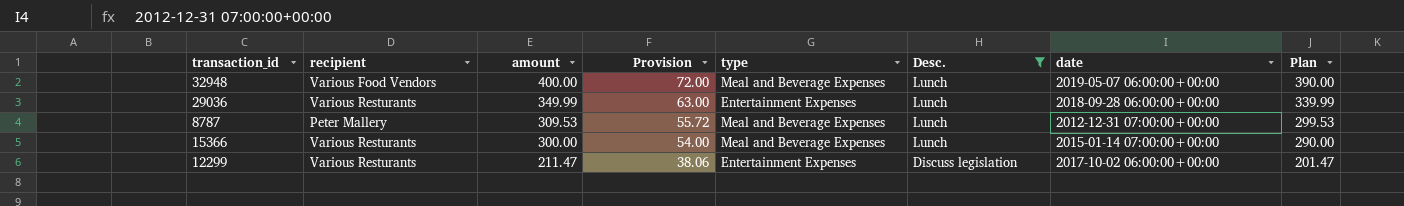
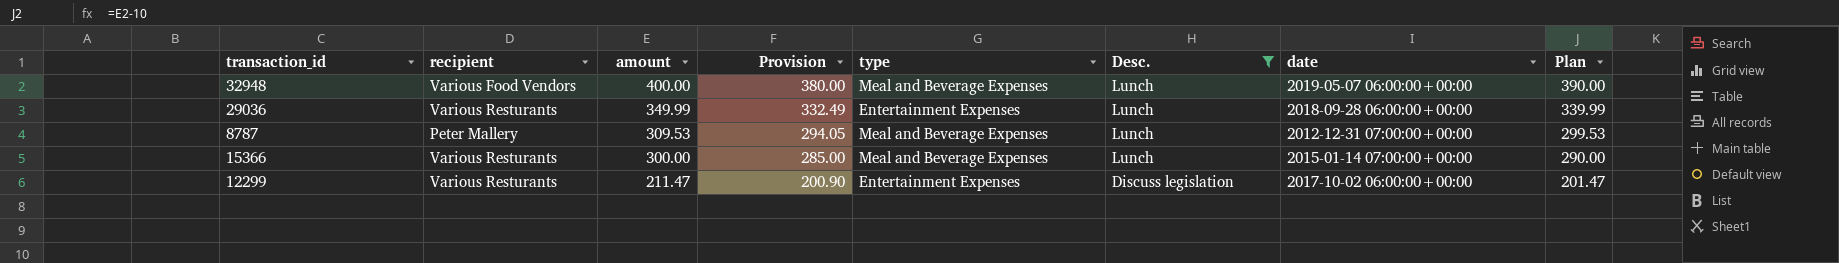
column Provision | formula: [amount] * 0.18 -> [amount] * 0.95

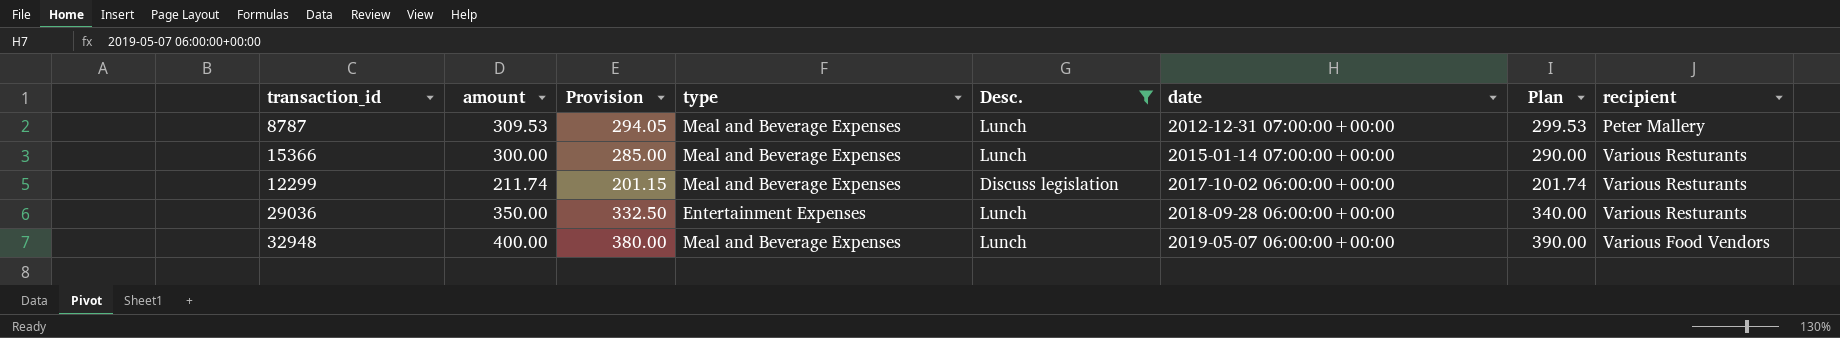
row order: amount descending -> date ascending
column recipient | position: 2 -> 8
12299 | amount: 211.47 -> 211.74
12299 | Provision: 200.90 -> 201.15
12299 | type: Entertainment Expenses -> Meal and Beverage Expenses
12299 | Plan: 201.47 -> 201.74
29036 | amount: 349.99 -> 350.00
29036 | Provision: 332.49 -> 332.50
29036 | Plan: 339.99 -> 340.00

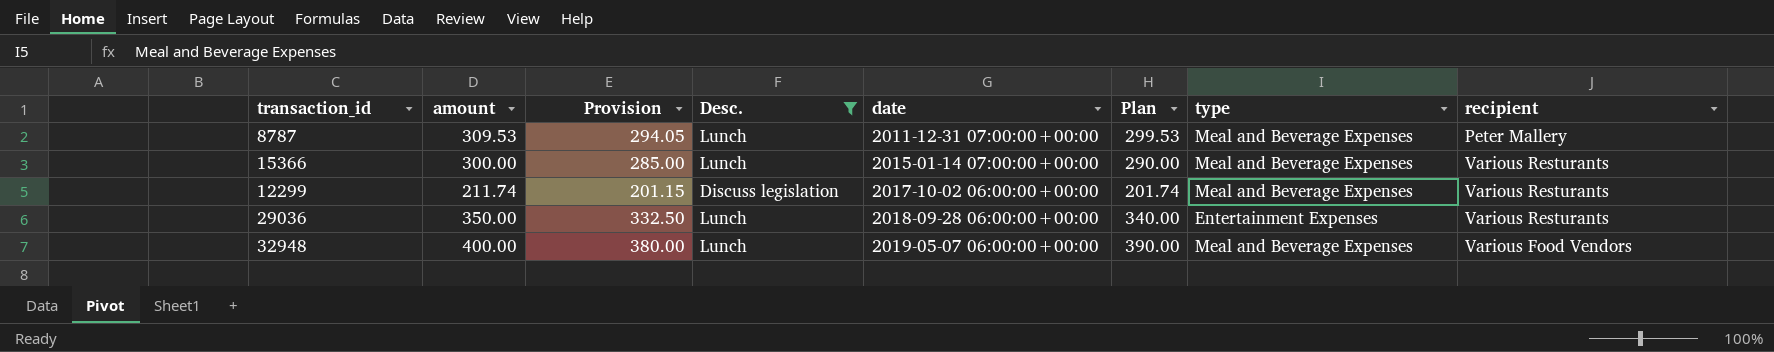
column type | position: 4 -> 7
8787 | date: 2012-12-31 07:00:00+00:00 -> 2011-12-31 07:00:00+00:00

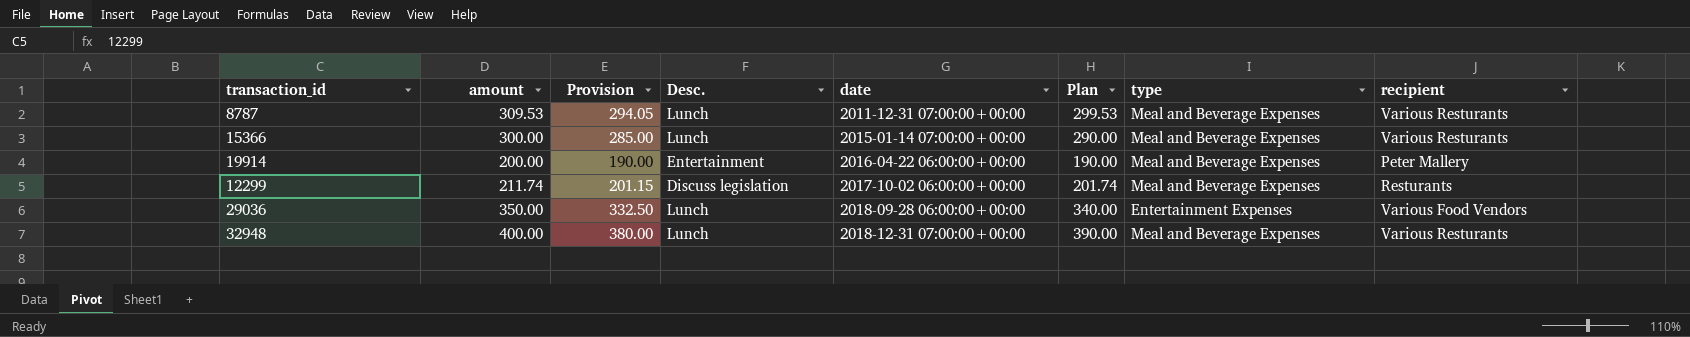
filter: Desc. != Entertainment -> none
8787 | recipient: Peter Mallery -> Various Resturants
12299 | recipient: Various Resturants -> Resturants
29036 | recipient: Various Resturants -> Various Food Vendors
32948 | date: 2019-05-07 06:00:00+00:00 -> 2018-12-31 07:00:00+00:00
32948 | recipient: Various Food Vendors -> Various Resturants

